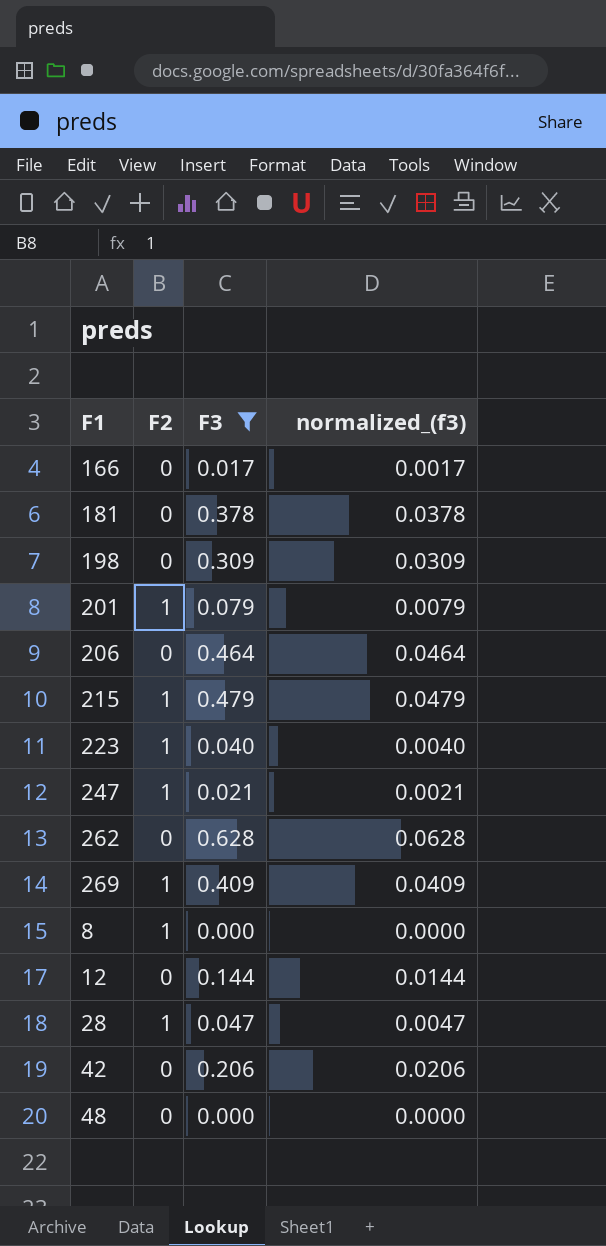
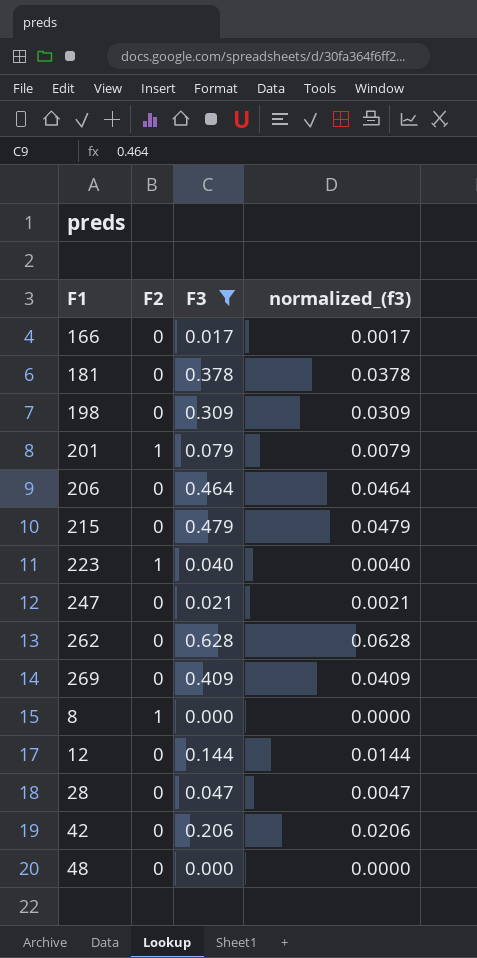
215 | F2: 1 -> 0
247 | F2: 1 -> 0
269 | F2: 1 -> 0
28 | F2: 1 -> 0

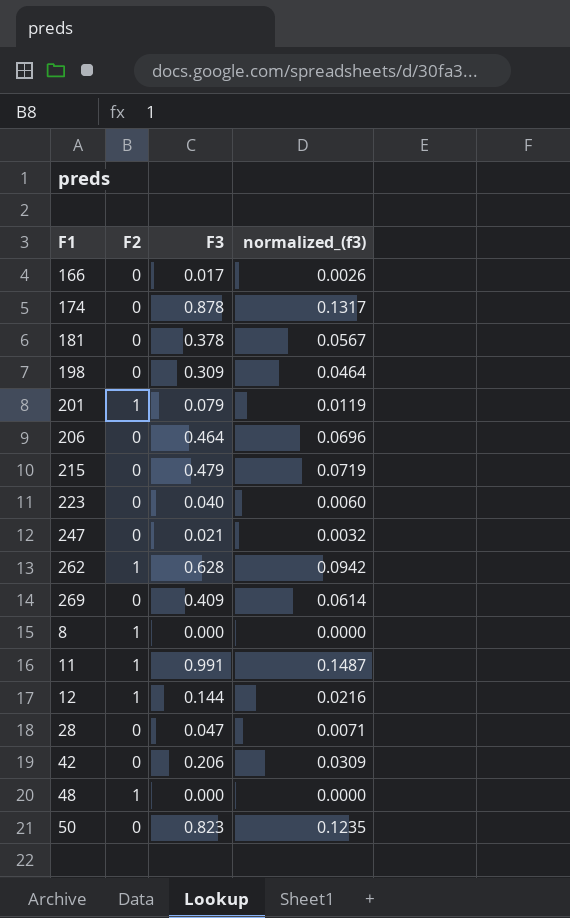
filter: F3 <= 0.628 -> none
column normalized_(f3) | formula: [F3] * 0.1 -> [F3] * 0.15
223 | F2: 1 -> 0
262 | F2: 0 -> 1
12 | F2: 0 -> 1
48 | F2: 0 -> 1

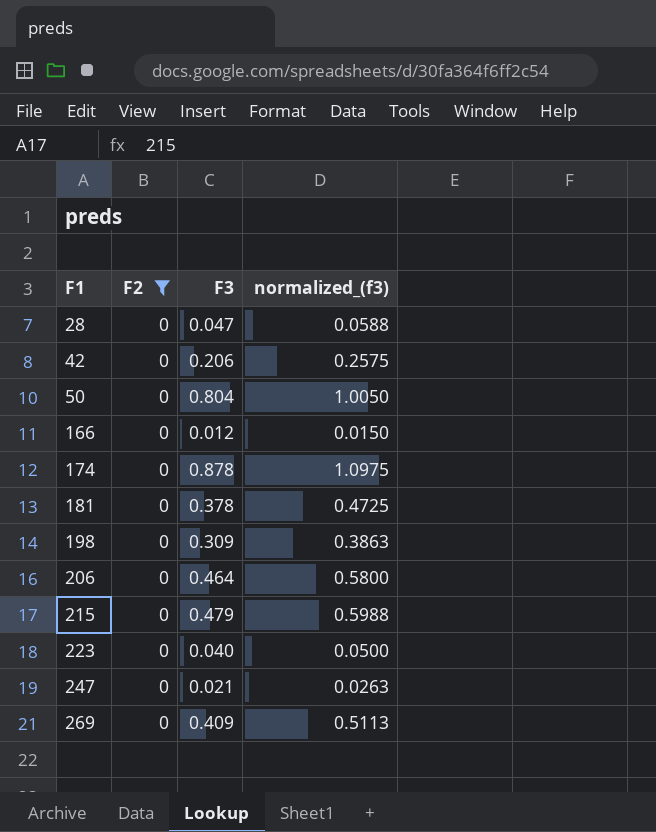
filter: none -> F2 = 0
row order: none -> F1 ascending
column normalized_(f3) | formula: [F3] * 0.15 -> [F3] * 1.25
50 | F3: 0.823 -> 0.804
166 | F3: 0.017 -> 0.012

